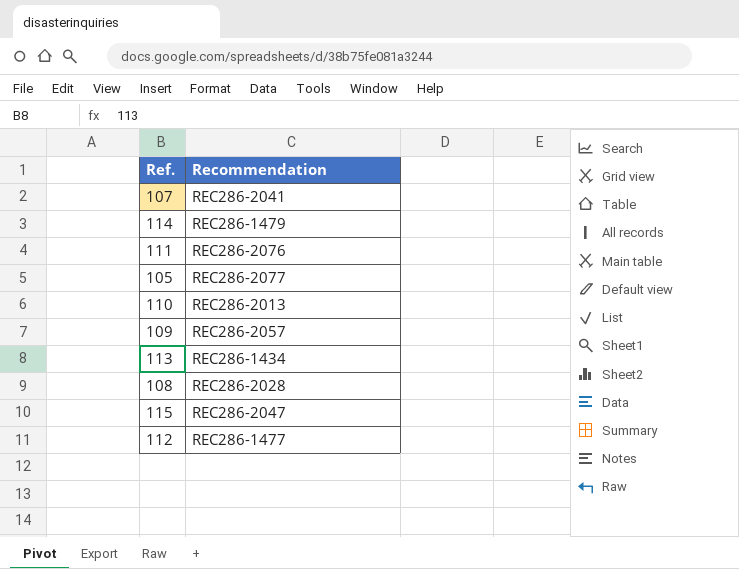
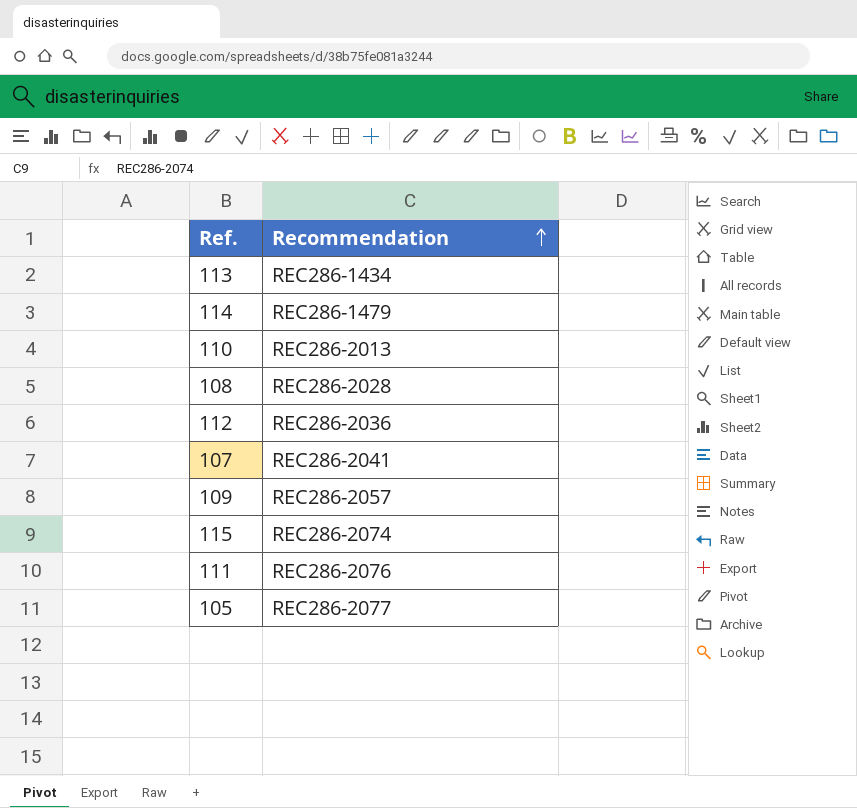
row order: none -> Recommendation ascending
112 | Recommendation: REC286-1477 -> REC286-2036
115 | Recommendation: REC286-2047 -> REC286-2074

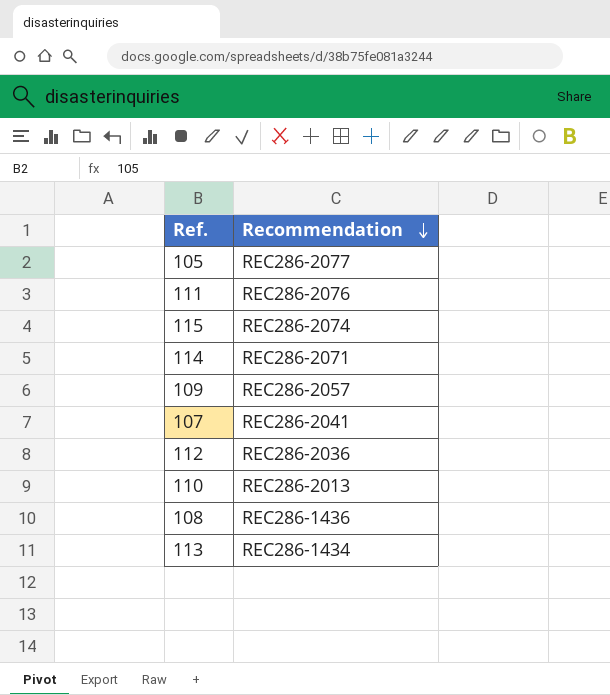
row order: Recommendation ascending -> Recommendation descending
114 | Recommendation: REC286-1479 -> REC286-2071
108 | Recommendation: REC286-2028 -> REC286-1436

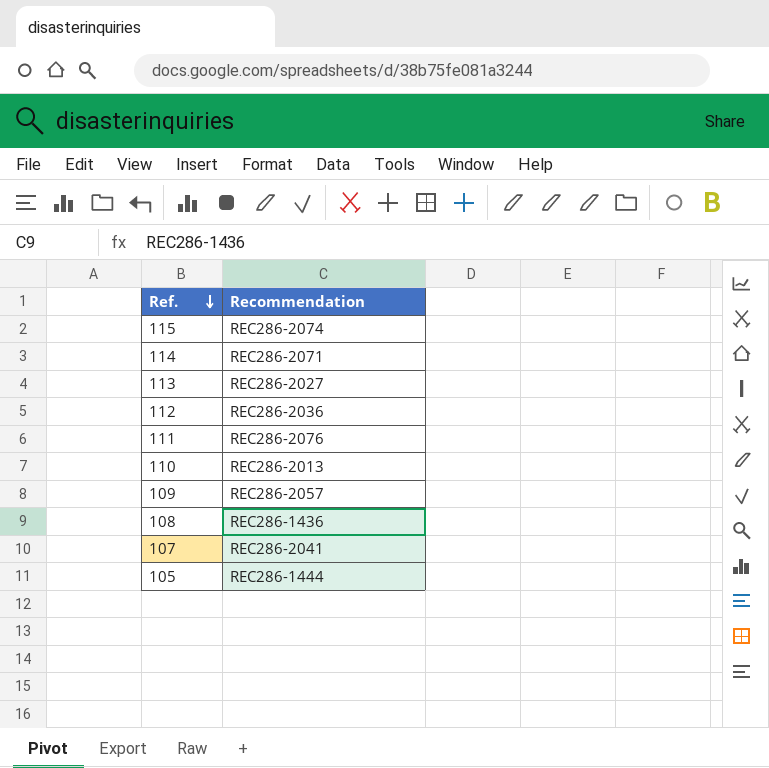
row order: Recommendation descending -> Ref. descending
113 | Recommendation: REC286-1434 -> REC286-2027
105 | Recommendation: REC286-2077 -> REC286-1444

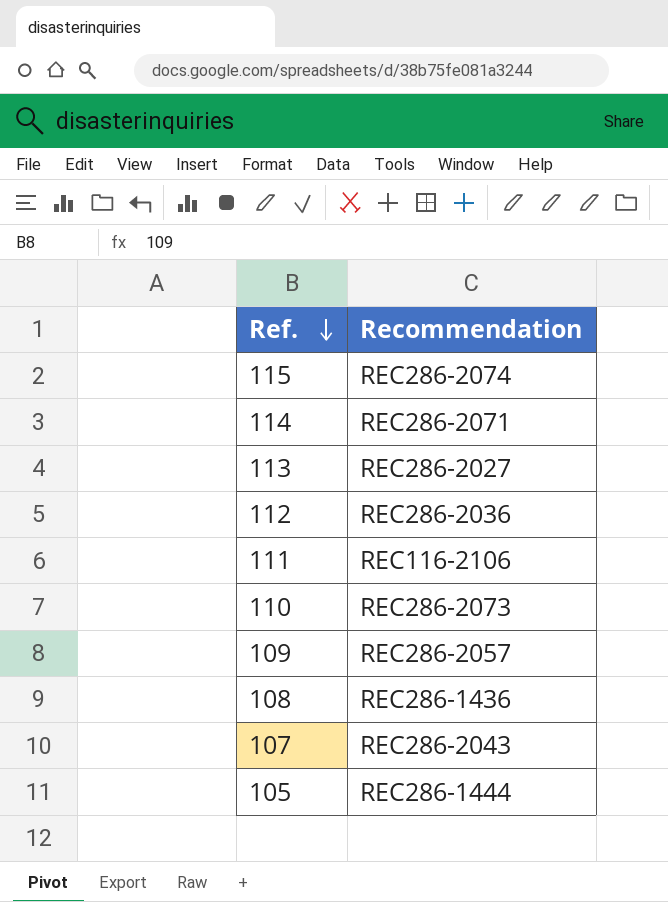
111 | Recommendation: REC286-2076 -> REC116-2106
110 | Recommendation: REC286-2013 -> REC286-2073
107 | Recommendation: REC286-2041 -> REC286-2043

